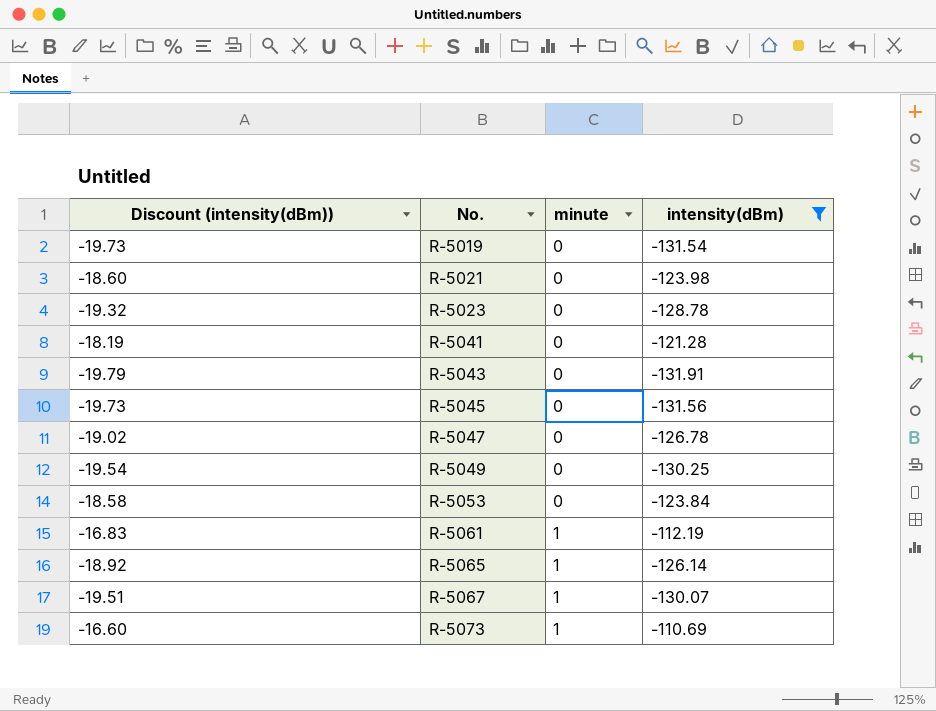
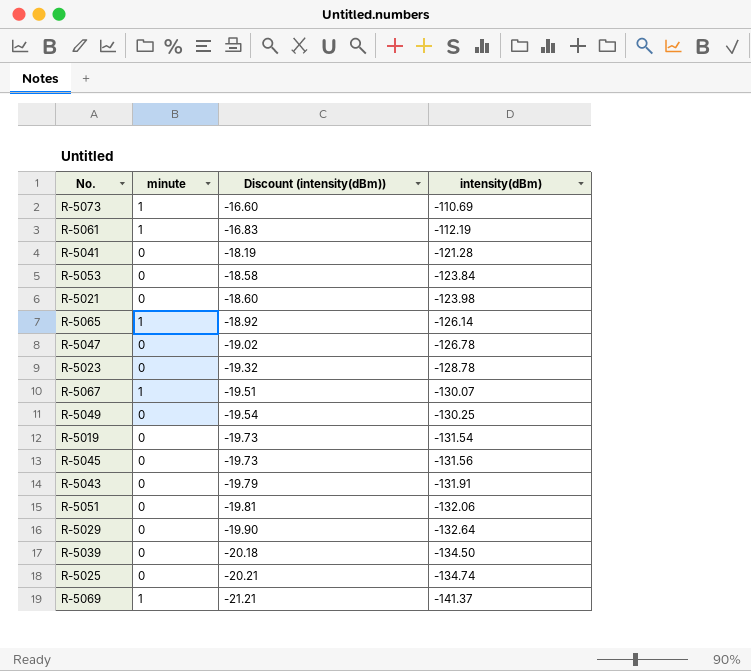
filter: intensity(dBm) >= -131.91 -> none
row order: No. ascending -> Discount (intensity(dBm)) descending
column Discount (intensity(dBm)) | position: 1 -> 3

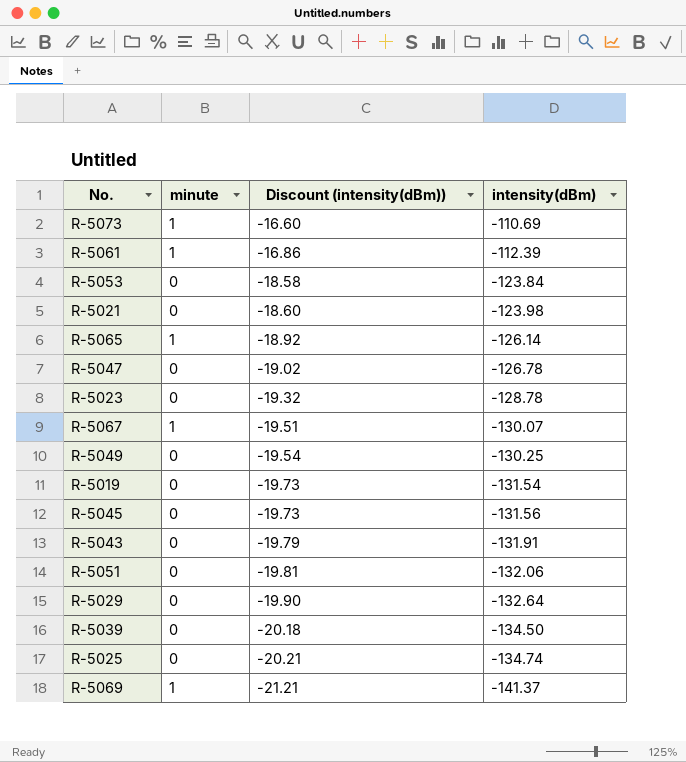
row R-5041: 0 | -18.19 | -121.28 -> none
R-5061 | Discount (intensity(dBm)): -16.83 -> -16.86
R-5061 | intensity(dBm): -112.19 -> -112.39

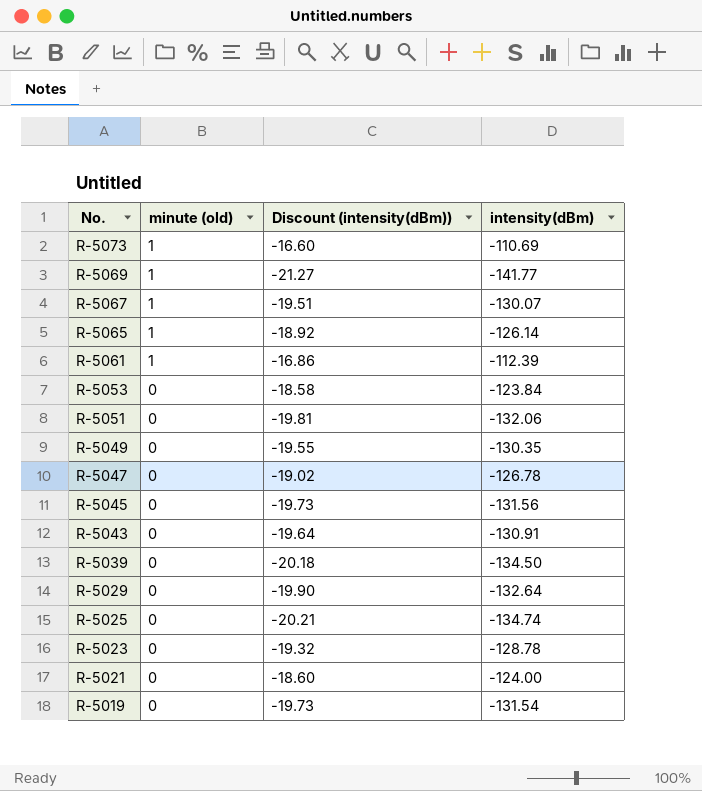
row order: Discount (intensity(dBm)) descending -> No. descending
column name: minute -> minute (old)
R-5069 | Discount (intensity(dBm)): -21.21 -> -21.27
R-5069 | intensity(dBm): -141.37 -> -141.77
R-5049 | Discount (intensity(dBm)): -19.54 -> -19.55
R-5049 | intensity(dBm): -130.25 -> -130.35
R-5043 | Discount (intensity(dBm)): -19.79 -> -19.64
R-5043 | intensity(dBm): -131.91 -> -130.91
R-5021 | intensity(dBm): -123.98 -> -124.00

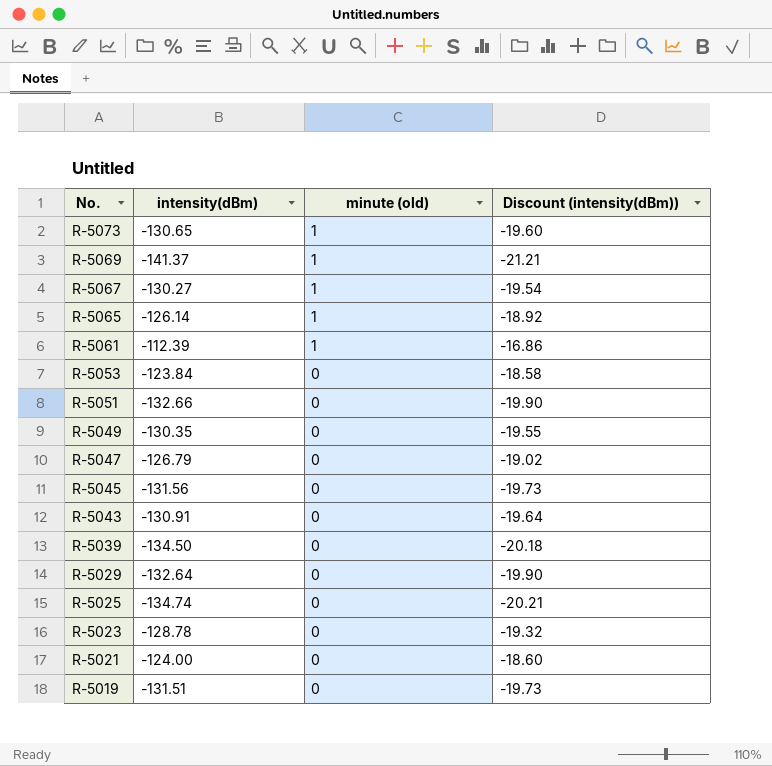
column intensity(dBm) | position: 4 -> 2
R-5073 | intensity(dBm): -110.69 -> -130.65
R-5073 | Discount (intensity(dBm)): -16.60 -> -19.60
R-5069 | intensity(dBm): -141.77 -> -141.37
R-5069 | Discount (intensity(dBm)): -21.27 -> -21.21
R-5067 | intensity(dBm): -130.07 -> -130.27
R-5067 | Discount (intensity(dBm)): -19.51 -> -19.54
R-5051 | intensity(dBm): -132.06 -> -132.66
R-5051 | Discount (intensity(dBm)): -19.81 -> -19.90
R-5047 | intensity(dBm): -126.78 -> -126.79
R-5019 | intensity(dBm): -131.54 -> -131.51

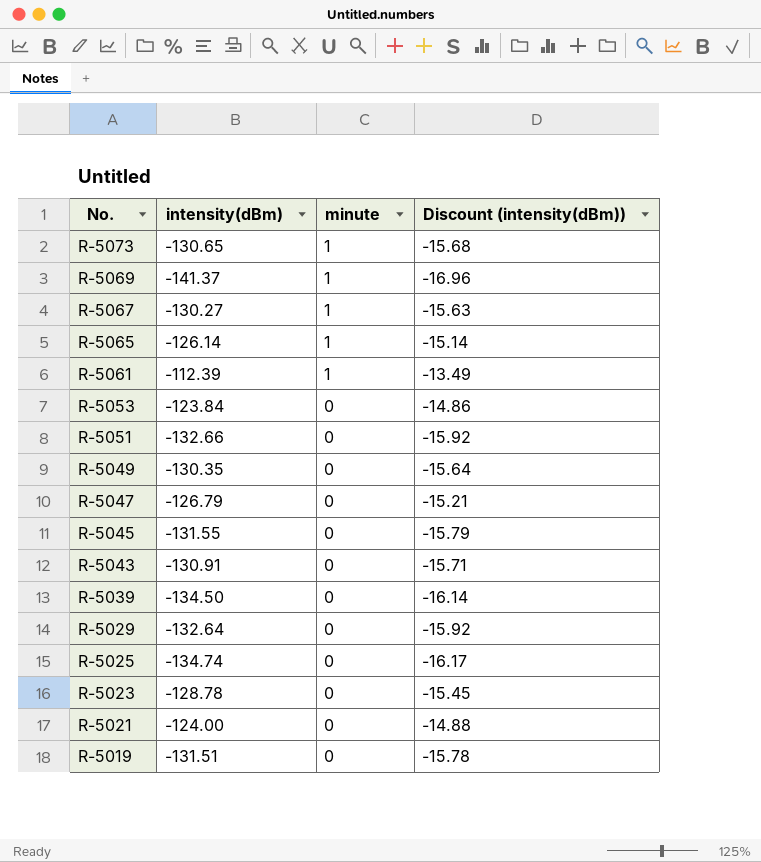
column name: minute (old) -> minute
column Discount (intensity(dBm)) | formula: [intensity(dBm)] * 0.15 -> [intensity(dBm)] * 0.12
R-5045 | intensity(dBm): -131.56 -> -131.55

